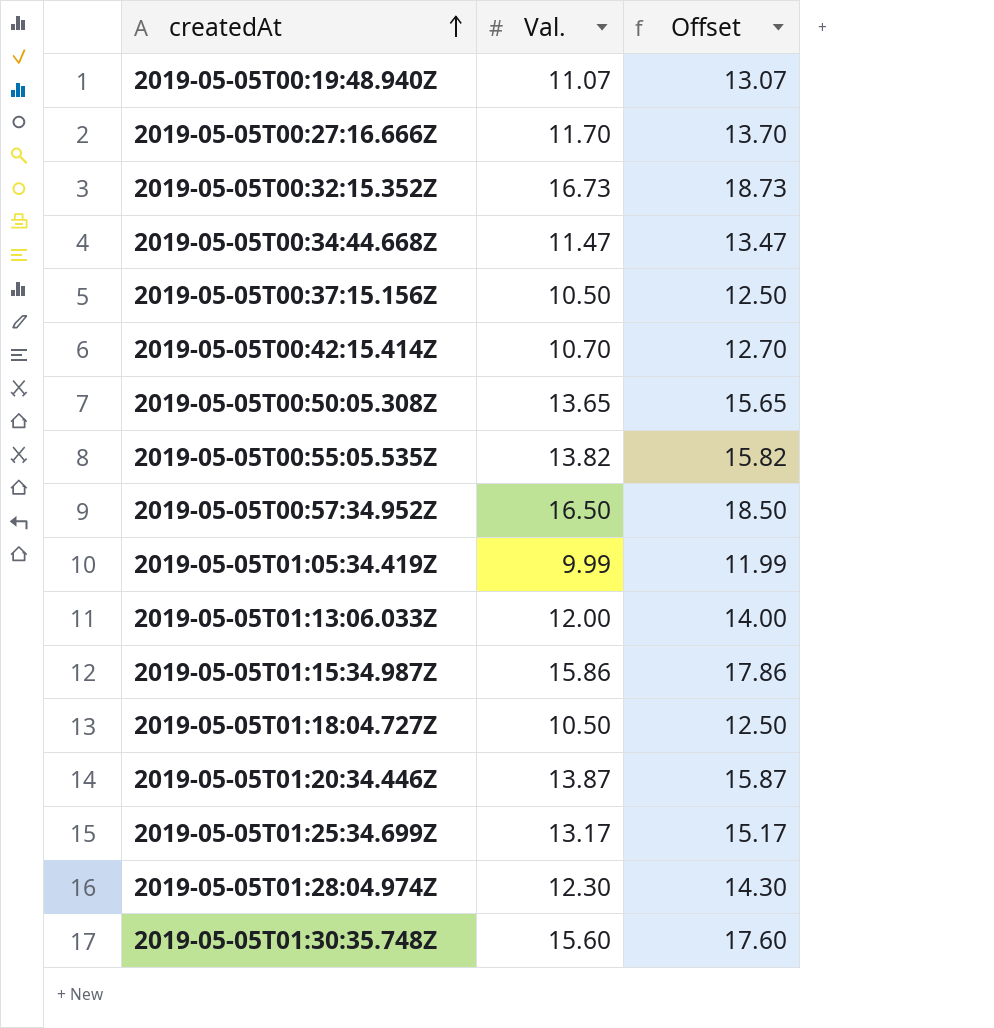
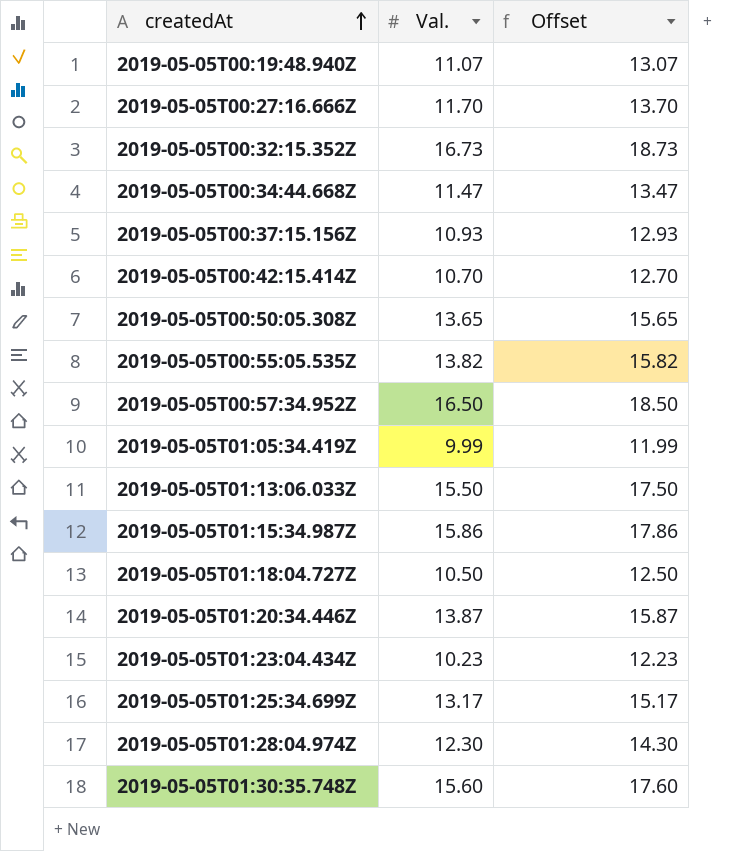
2019-05-05T00:37:15.156Z | Val.: 10.50 -> 10.93
2019-05-05T00:37:15.156Z | Offset: 12.50 -> 12.93
2019-05-05T01:13:06.033Z | Val.: 12.00 -> 15.50
2019-05-05T01:13:06.033Z | Offset: 14.00 -> 17.50
row 2019-05-05T01:23:04.434Z: none -> 10.23 | 12.23

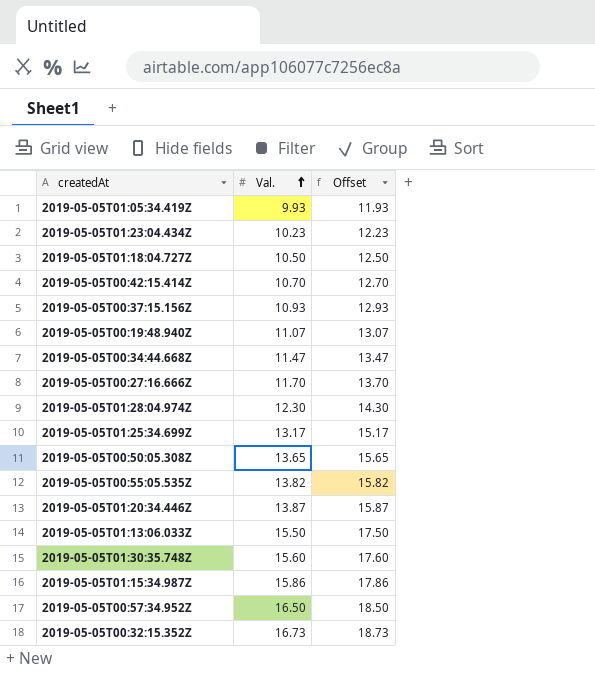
row order: createdAt ascending -> Val. ascending
2019-05-05T01:05:34.419Z | Val.: 9.99 -> 9.93
2019-05-05T01:05:34.419Z | Offset: 11.99 -> 11.93

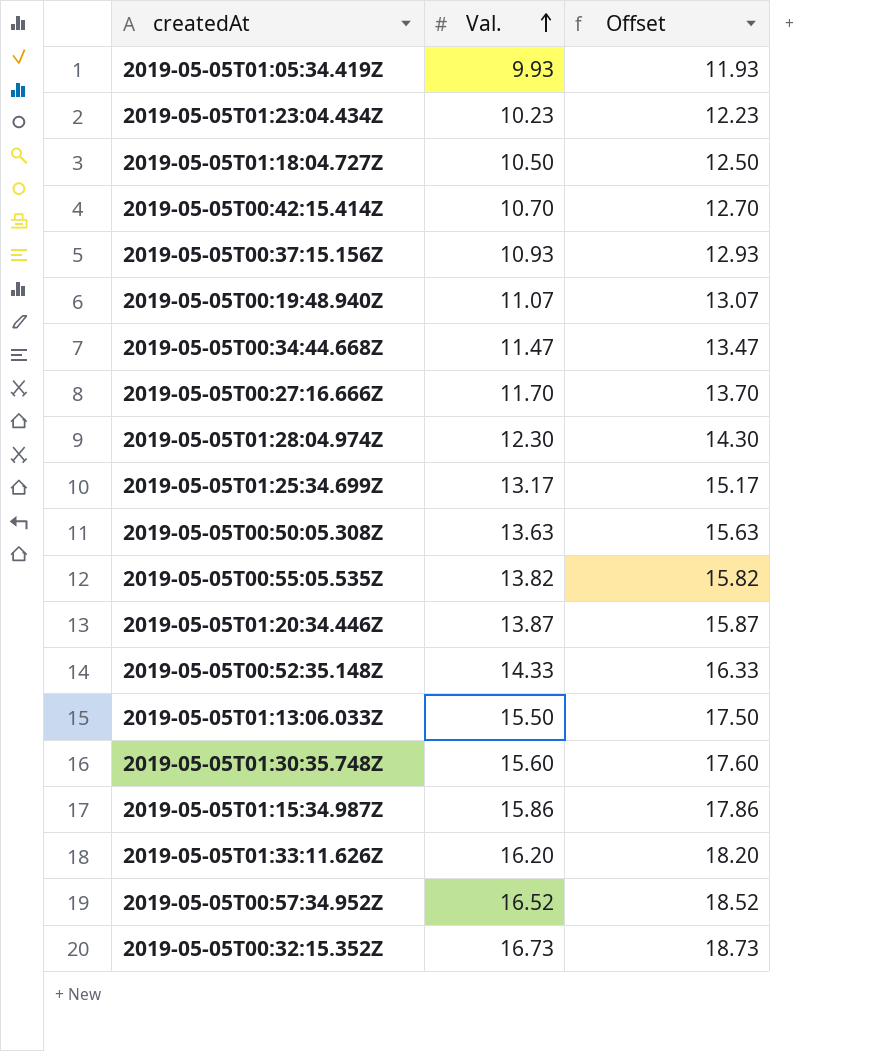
2019-05-05T00:50:05.308Z | Val.: 13.65 -> 13.63
2019-05-05T00:50:05.308Z | Offset: 15.65 -> 15.63
row 2019-05-05T00:52:35.148Z: none -> 14.33 | 16.33
row 2019-05-05T01:33:11.626Z: none -> 16.20 | 18.20
2019-05-05T00:57:34.952Z | Val.: 16.50 -> 16.52
2019-05-05T00:57:34.952Z | Offset: 18.50 -> 18.52

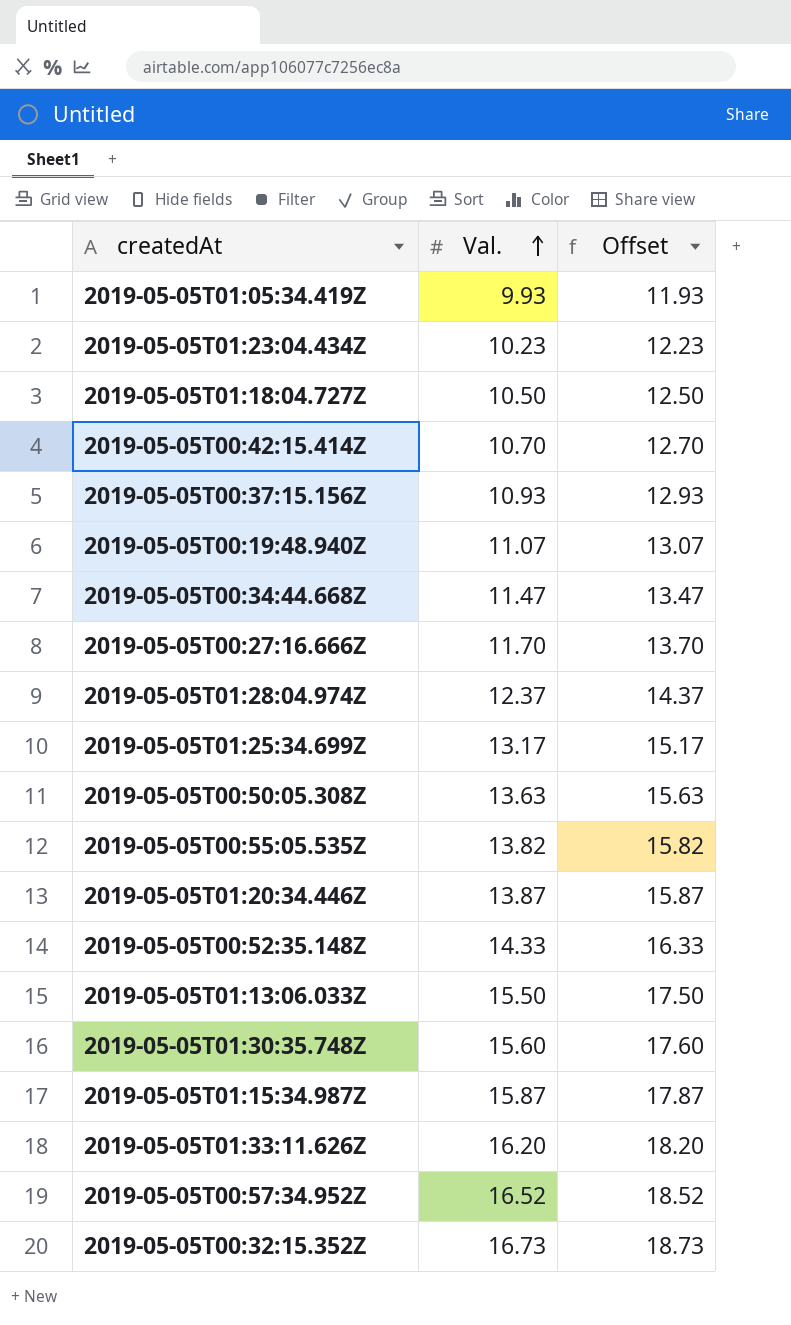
2019-05-05T01:28:04.974Z | Val.: 12.30 -> 12.37
2019-05-05T01:28:04.974Z | Offset: 14.30 -> 14.37
2019-05-05T01:15:34.987Z | Val.: 15.86 -> 15.87
2019-05-05T01:15:34.987Z | Offset: 17.86 -> 17.87

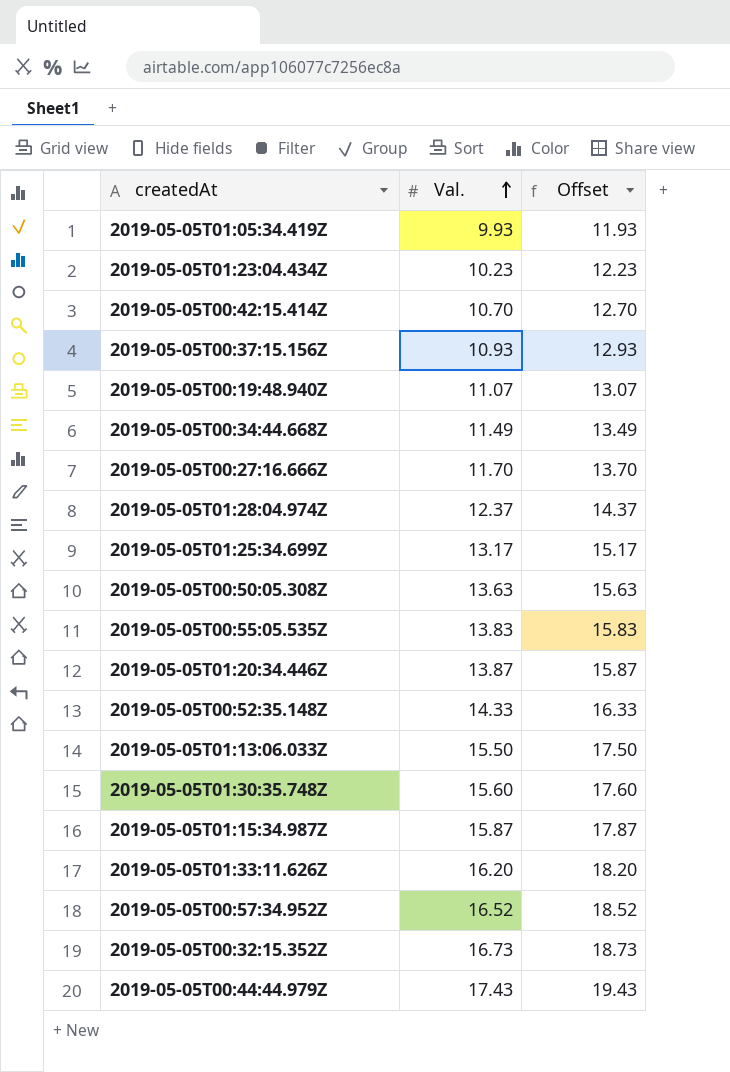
row 2019-05-05T01:18:04.727Z: 10.50 | 12.50 -> none
2019-05-05T00:34:44.668Z | Val.: 11.47 -> 11.49
2019-05-05T00:34:44.668Z | Offset: 13.47 -> 13.49
2019-05-05T00:55:05.535Z | Val.: 13.82 -> 13.83
2019-05-05T00:55:05.535Z | Offset: 15.82 -> 15.83
row 2019-05-05T00:44:44.979Z: none -> 17.43 | 19.43

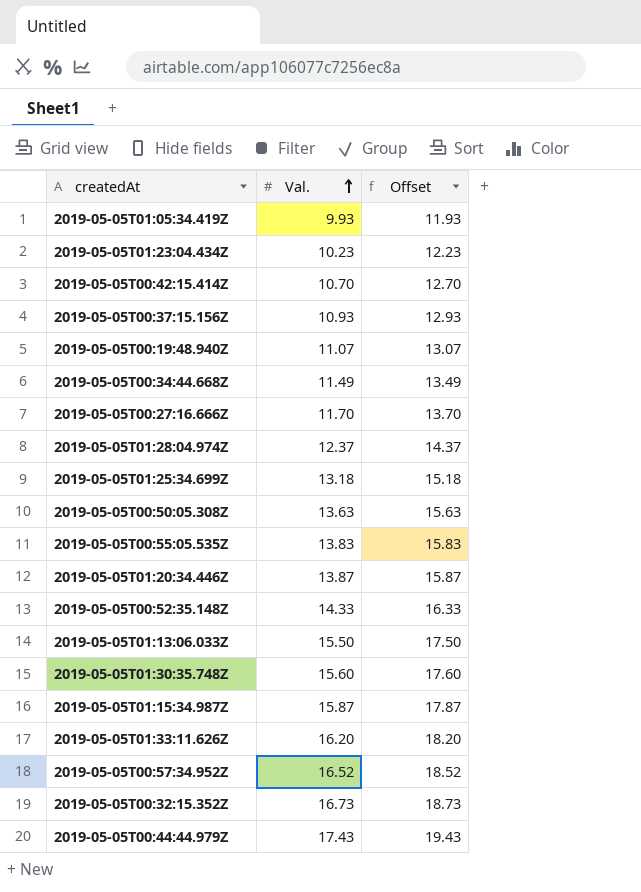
2019-05-05T01:25:34.699Z | Val.: 13.17 -> 13.18
2019-05-05T01:25:34.699Z | Offset: 15.17 -> 15.18

